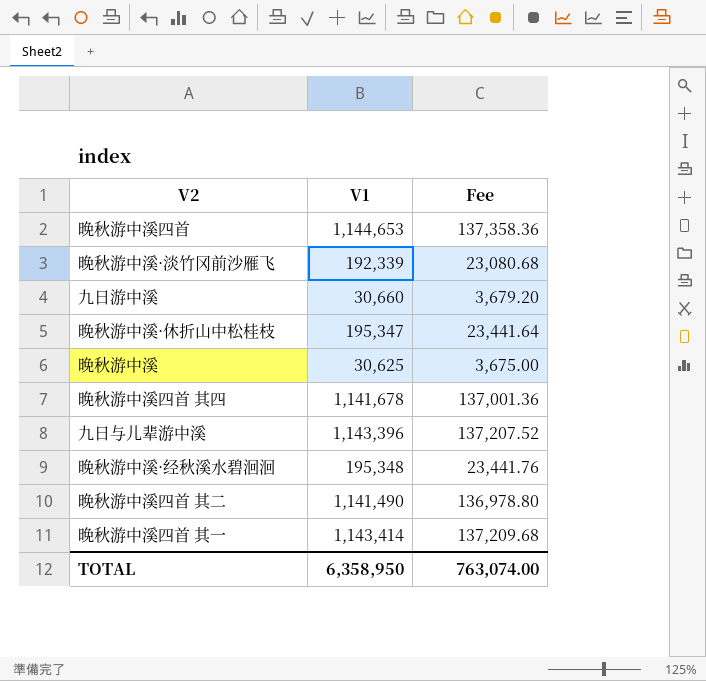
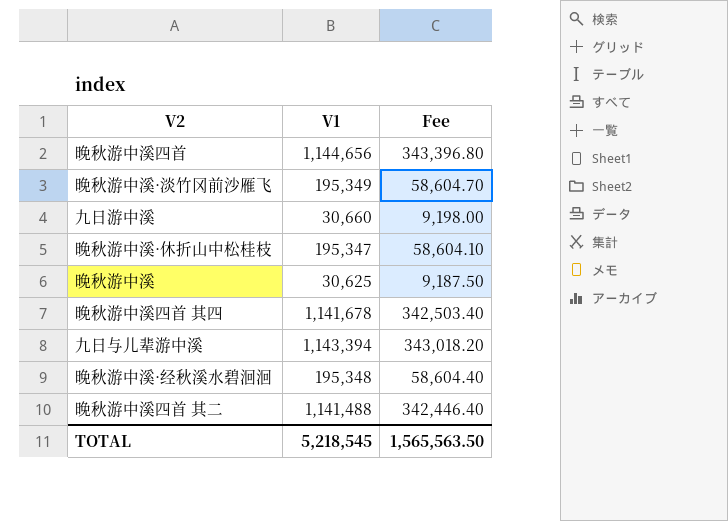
column Fee | formula: [V1] * 0.12 -> [V1] * 0.3
row 晚秋游中溪四首 其一: 1,143,414 | 137,209.68 -> none
晚秋游中溪四首 | V1: 1,144,653 -> 1,144,656
晚秋游中溪·淡竹冈前沙雁飞 | V1: 192,339 -> 195,349
九日与儿辈游中溪 | V1: 1,143,396 -> 1,143,394
晚秋游中溪四首 其二 | V1: 1,141,490 -> 1,141,488
TOTAL | V1: 6,358,950 -> 5,218,545
TOTAL | Fee: 763,074.00 -> 1,565,563.50

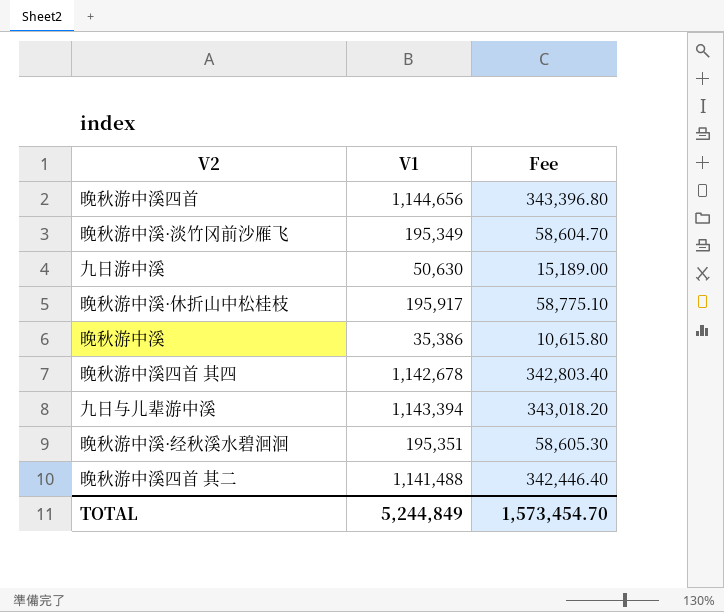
九日游中溪 | V1: 30,660 -> 50,630
九日游中溪 | Fee: 9,198.00 -> 15,189.00
晚秋游中溪·休折山中松桂枝 | V1: 195,347 -> 195,917
晚秋游中溪·休折山中松桂枝 | Fee: 58,604.10 -> 58,775.10
晚秋游中溪 | V1: 30,625 -> 35,386
晚秋游中溪 | Fee: 9,187.50 -> 10,615.80
晚秋游中溪四首 其四 | V1: 1,141,678 -> 1,142,678
晚秋游中溪四首 其四 | Fee: 342,503.40 -> 342,803.40
晚秋游中溪·经秋溪水碧洄洄 | V1: 195,348 -> 195,351
晚秋游中溪·经秋溪水碧洄洄 | Fee: 58,604.40 -> 58,605.30
TOTAL | V1: 5,218,545 -> 5,244,849
TOTAL | Fee: 1,565,563.50 -> 1,573,454.70

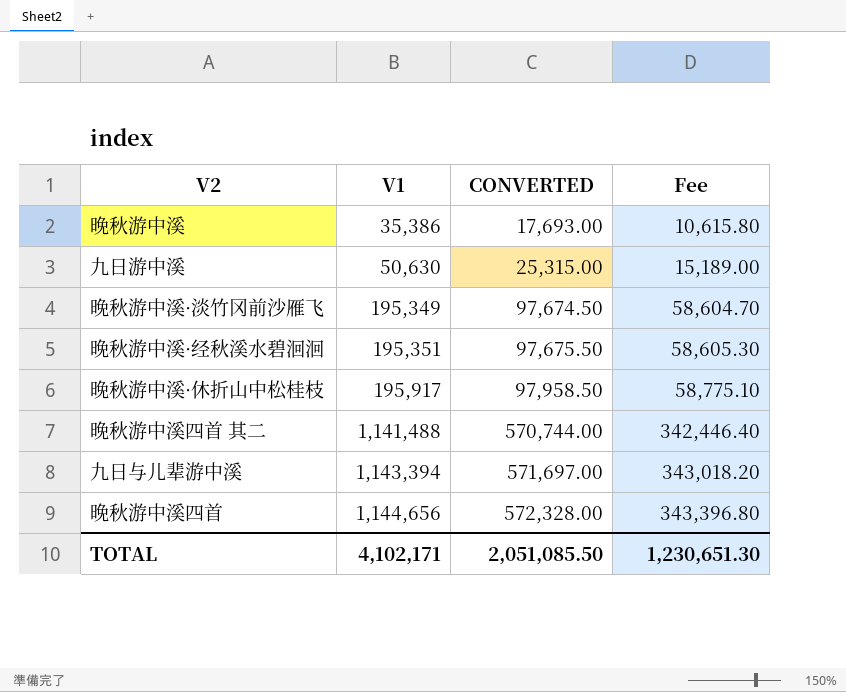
row order: none -> V1 ascending
column CONVERTED | formula: none -> [V1] * 0.5
row 晚秋游中溪四首 其四: 1,142,678 | 342,803.40 -> none
TOTAL | V1: 5,244,849 -> 4,102,171
TOTAL | Fee: 1,573,454.70 -> 1,230,651.30

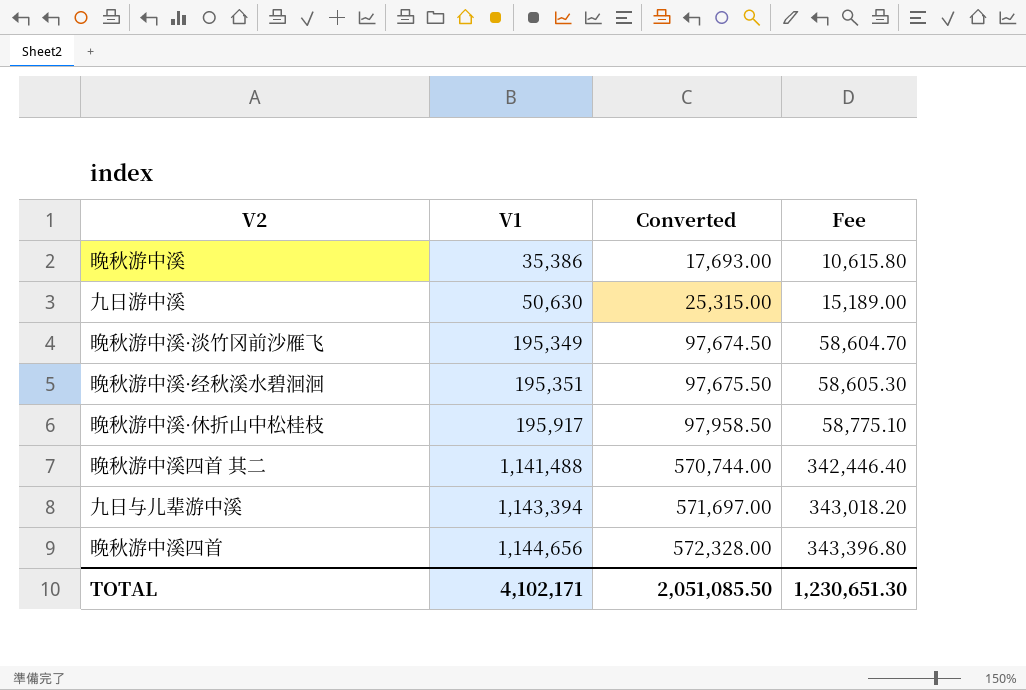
column name: CONVERTED -> Converted

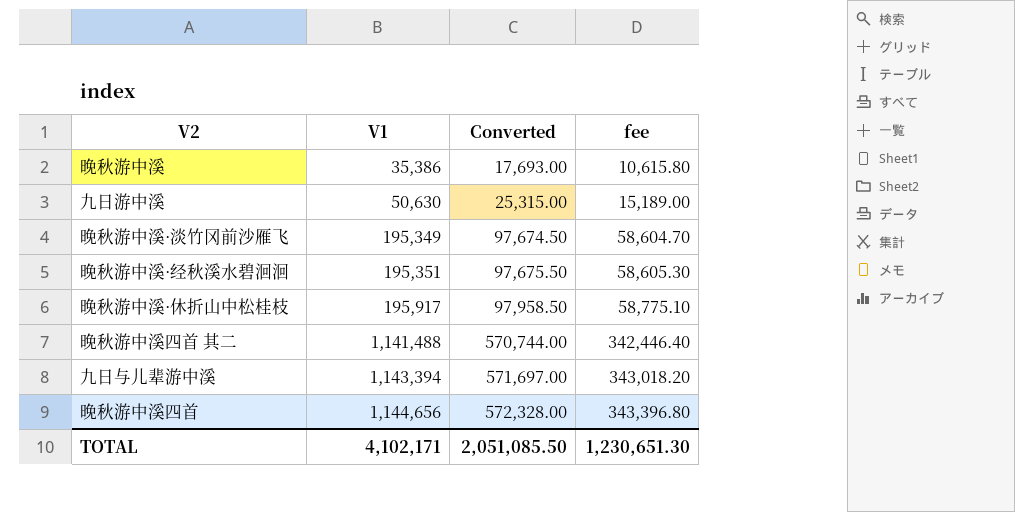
column name: Fee -> fee

